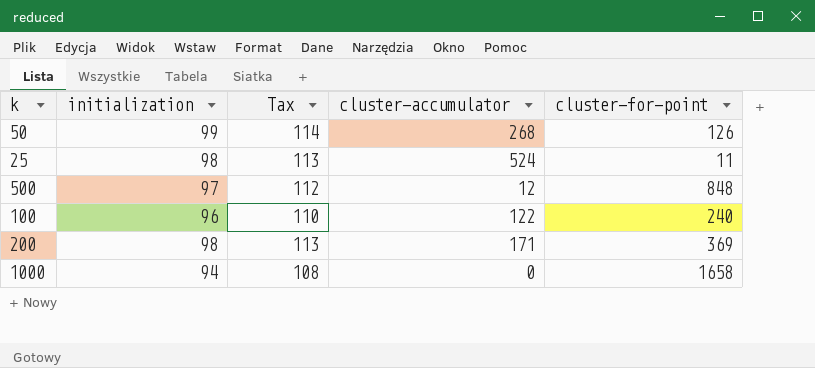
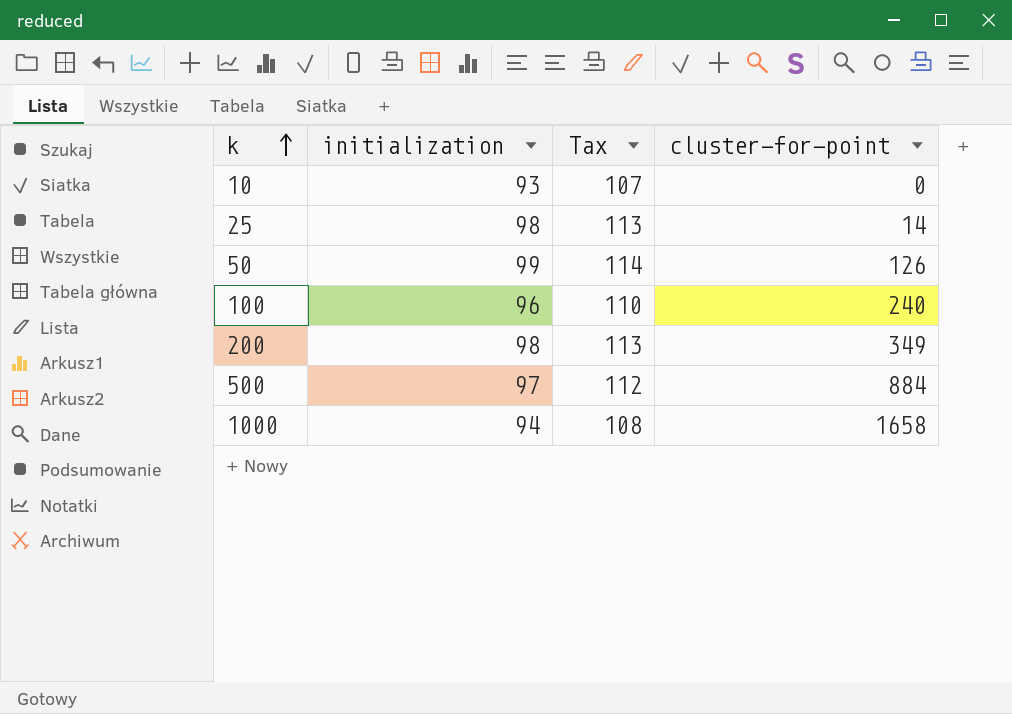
row order: none -> k ascending
column cluster-accumulator | position: 4 -> none
row 10: none -> 93 | 107 | 0
25 | cluster-for-point: 11 -> 14
200 | cluster-for-point: 369 -> 349
500 | cluster-for-point: 848 -> 884

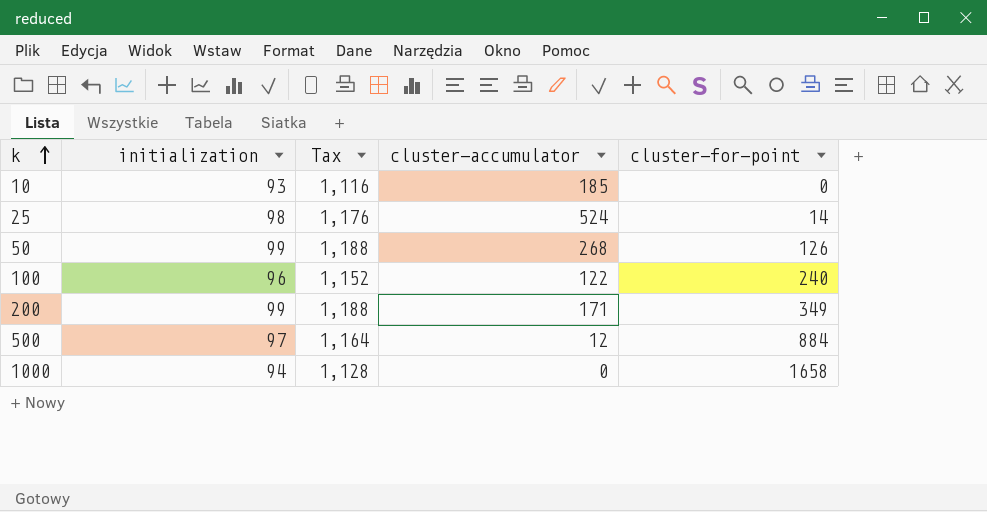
column Tax | formula: [initialization] * 1.15 -> [initialization] * 12
column cluster-accumulator | position: none -> 4
200 | initialization: 98 -> 99

